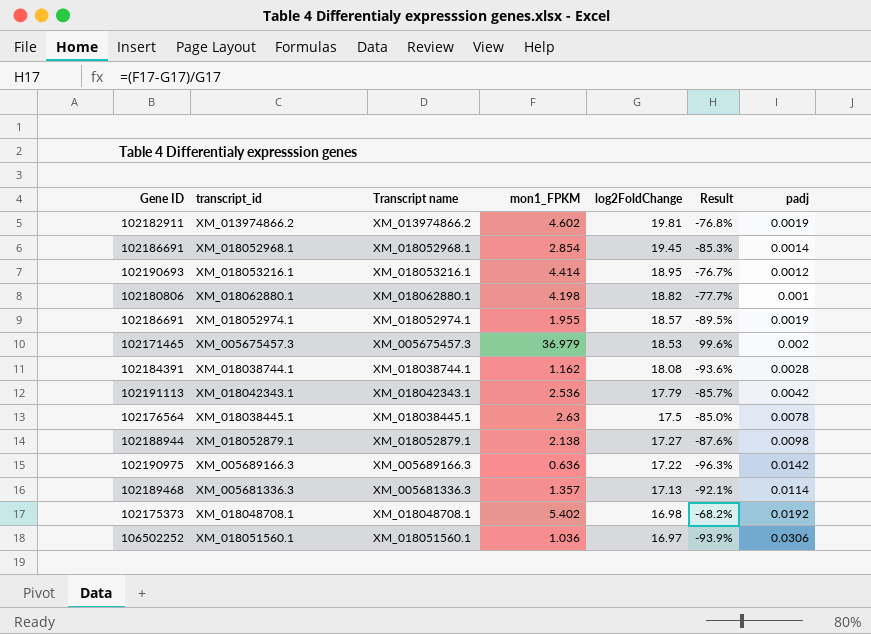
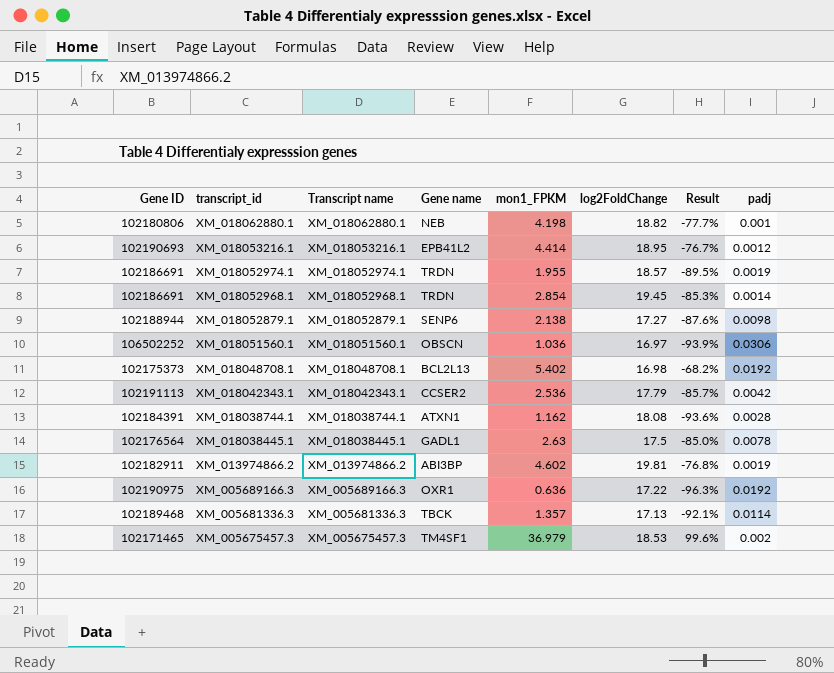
row order: log2FoldChange descending -> transcript_id descending
column Gene name | position: none -> 4
XM_005689166.3 | padj: 0.0142 -> 0.0192

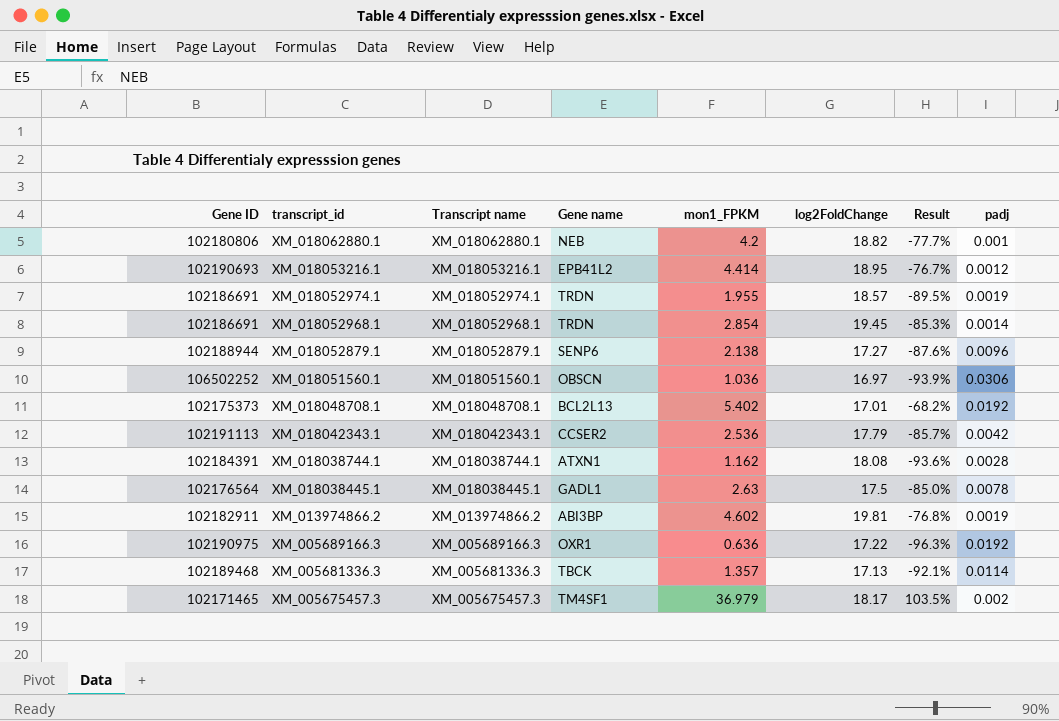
XM_018062880.1 | mon1_FPKM: 4.198 -> 4.2
XM_018052879.1 | padj: 0.0098 -> 0.0096
XM_018048708.1 | log2FoldChange: 16.98 -> 17.01
XM_005675457.3 | log2FoldChange: 18.53 -> 18.17
XM_005675457.3 | Result: 99.6% -> 103.5%

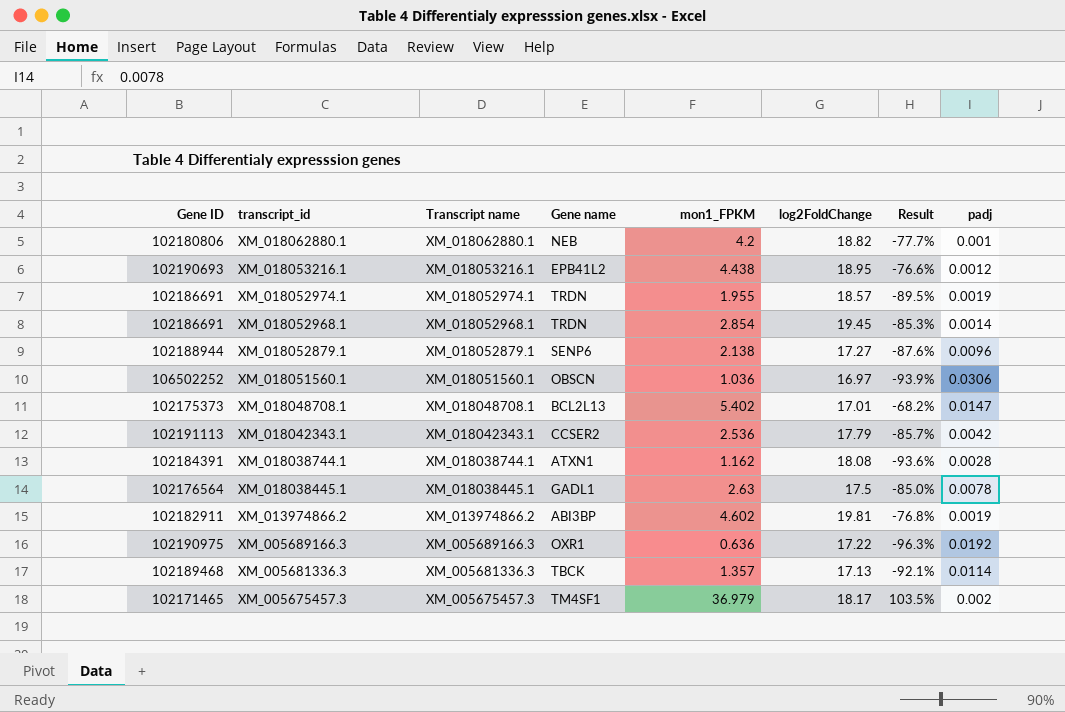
XM_018053216.1 | mon1_FPKM: 4.414 -> 4.438
XM_018053216.1 | Result: -76.7% -> -76.6%
XM_018048708.1 | padj: 0.0192 -> 0.0147

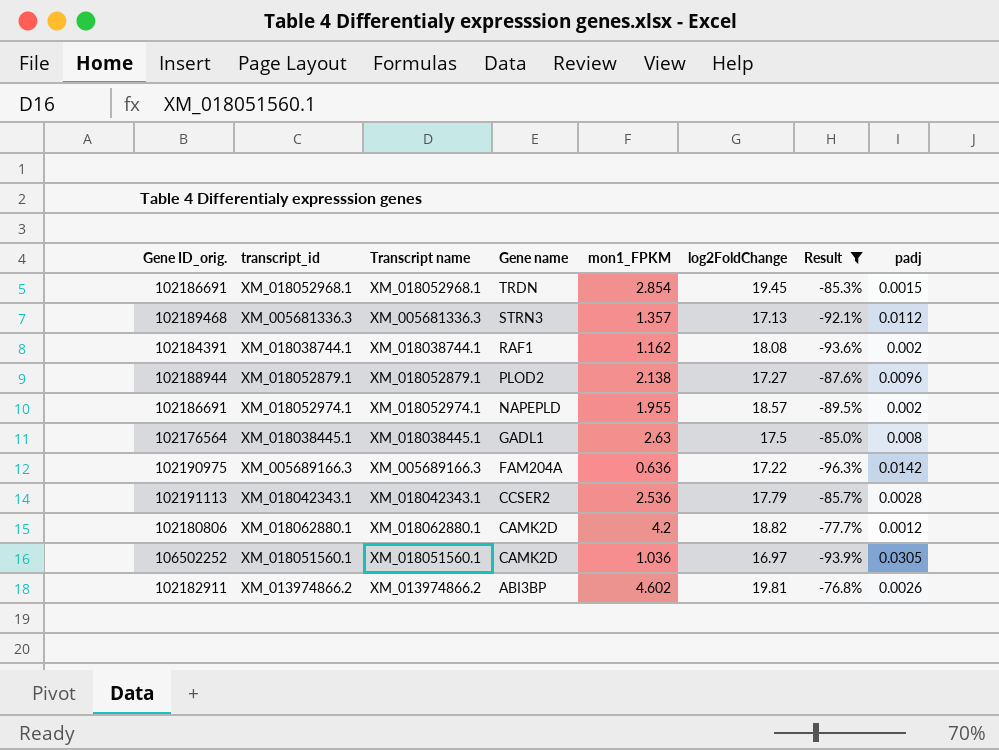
filter: none -> Result <= -76.8%
row order: transcript_id descending -> Gene name descending
column name: Gene ID -> Gene ID_orig.
XM_018052968.1 | padj: 0.0014 -> 0.0015
XM_005681336.3 | Gene name: TBCK -> STRN3
XM_005681336.3 | padj: 0.0114 -> 0.0112
XM_018038744.1 | Gene name: ATXN1 -> RAF1
XM_018038744.1 | padj: 0.0028 -> 0.002
XM_018052879.1 | Gene name: SENP6 -> PLOD2
XM_018052974.1 | Gene name: TRDN -> NAPEPLD
XM_018052974.1 | padj: 0.0019 -> 0.002
XM_018038445.1 | padj: 0.0078 -> 0.008
XM_005689166.3 | Gene name: OXR1 -> FAM204A
XM_005689166.3 | padj: 0.0192 -> 0.0142
XM_018042343.1 | padj: 0.0042 -> 0.0028
XM_018062880.1 | Gene name: NEB -> CAMK2D
XM_018062880.1 | padj: 0.001 -> 0.0012
XM_018051560.1 | Gene name: OBSCN -> CAMK2D
XM_018051560.1 | padj: 0.0306 -> 0.0305
XM_013974866.2 | padj: 0.0019 -> 0.0026

